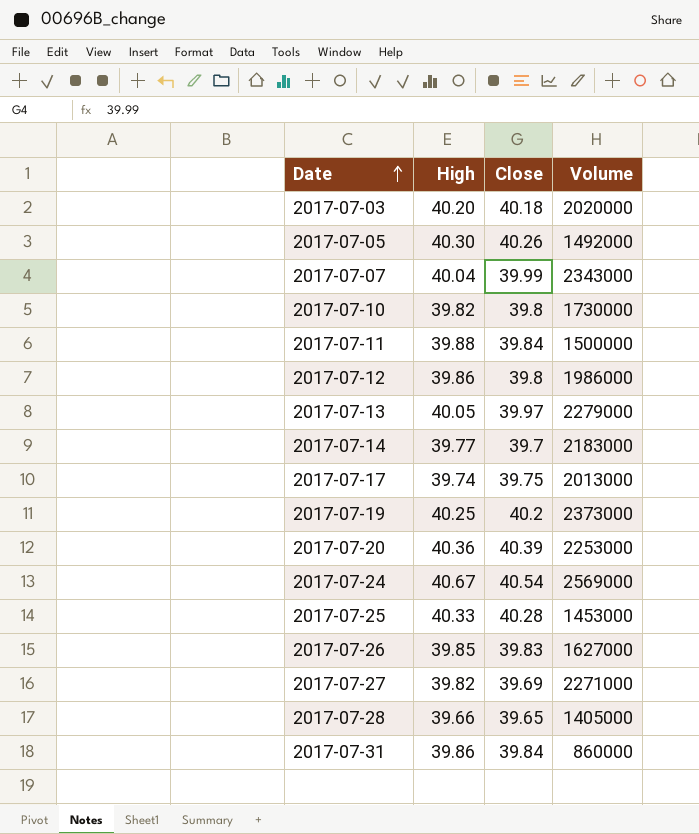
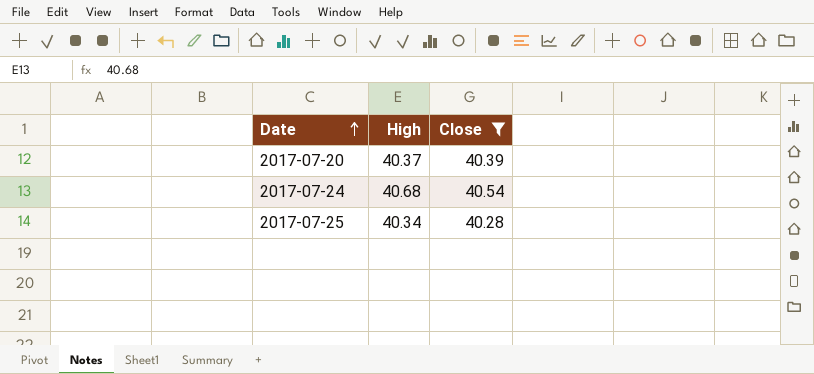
filter: none -> Close >= 40.28
column Volume | position: 4 -> none
2017-07-20 | High: 40.36 -> 40.37
2017-07-24 | High: 40.67 -> 40.68
2017-07-25 | High: 40.33 -> 40.34

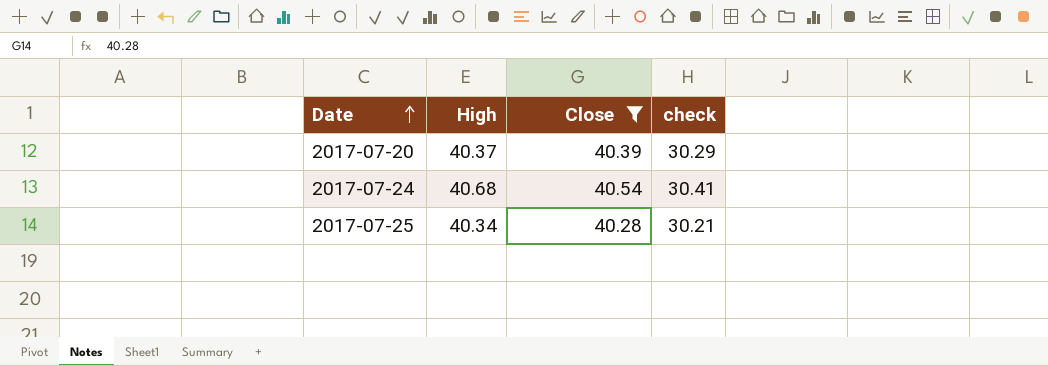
column check | formula: none -> [Close] * 0.75

